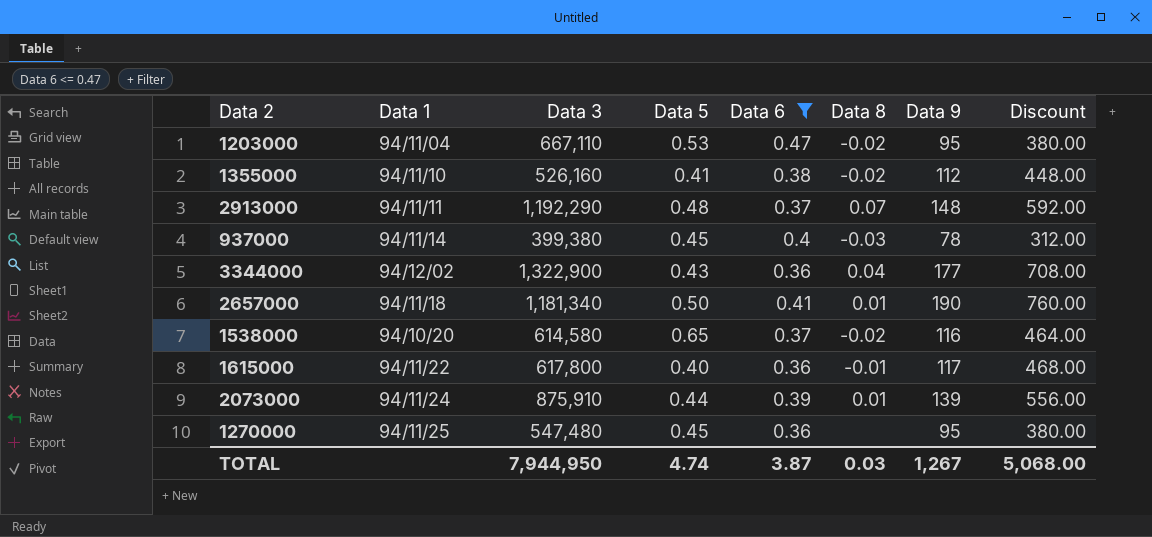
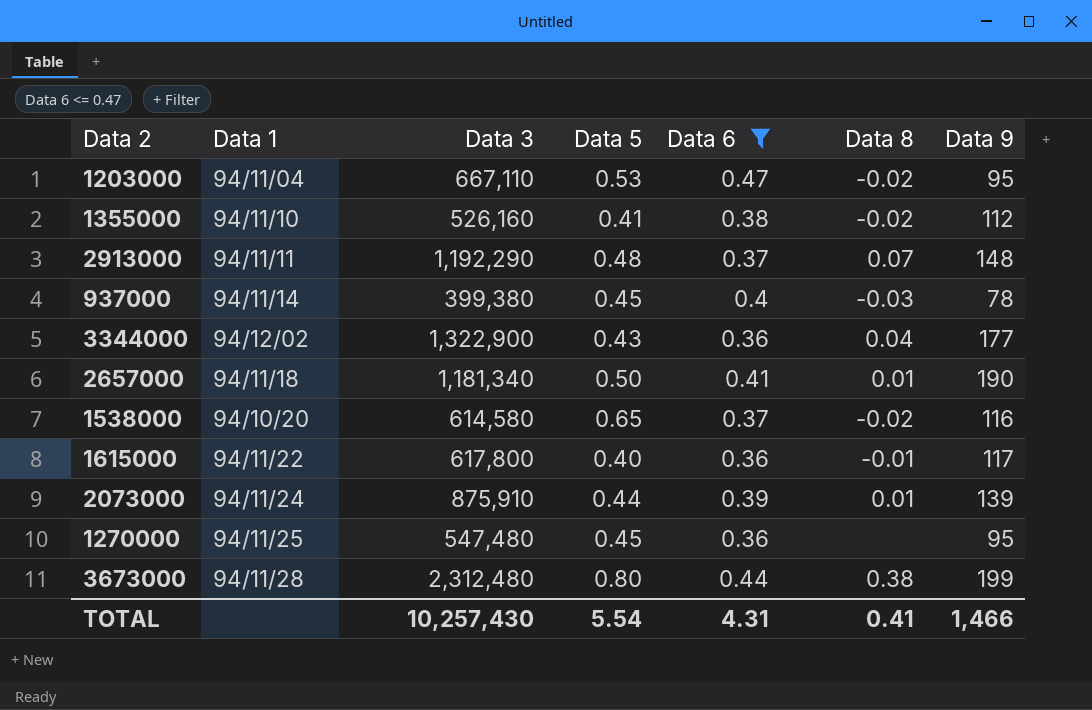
column Discount | formula: [Data 9] * 4 -> none
row 3673000: none -> 94/11/28 | 2,312,480 | 0.80 | 0.44 | 0.38 | 199
TOTAL | Data 3: 7,944,950 -> 10,257,430
TOTAL | Data 5: 4.74 -> 5.54
TOTAL | Data 6: 3.87 -> 4.31
TOTAL | Data 8: 0.03 -> 0.41
TOTAL | Data 9: 1,267 -> 1,466

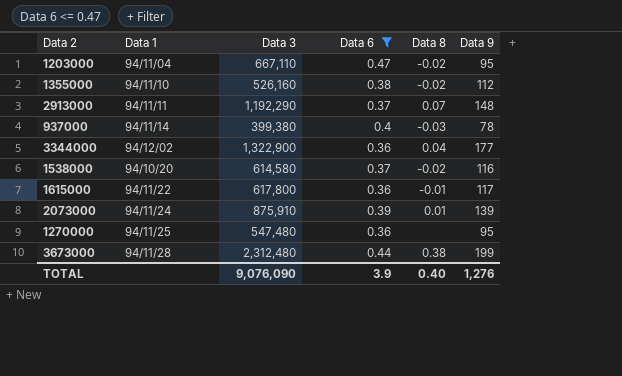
column Data 5 | position: 4 -> none
row 2657000: 94/11/18 | 1,181,340 | 0.50 | 0.41 | 0.01 | 190 -> none
TOTAL | Data 3: 10,257,430 -> 9,076,090
TOTAL | Data 6: 4.31 -> 3.9
TOTAL | Data 8: 0.41 -> 0.40
TOTAL | Data 9: 1,466 -> 1,276

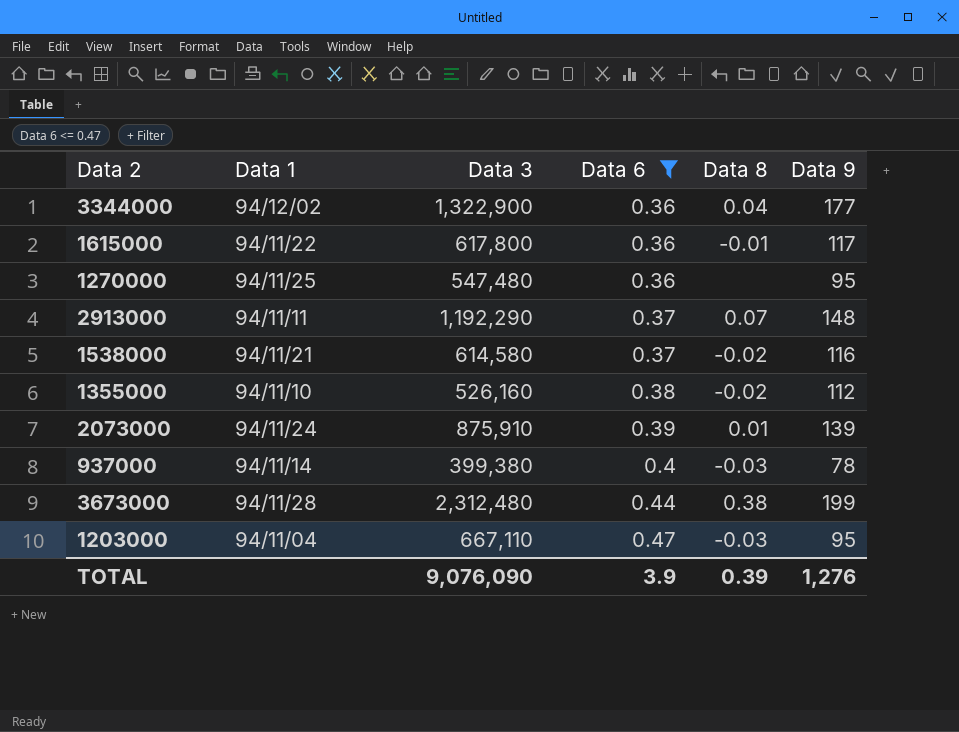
row order: none -> Data 6 ascending
1538000 | Data 1: 94/10/20 -> 94/11/21
1203000 | Data 8: -0.02 -> -0.03
TOTAL | Data 8: 0.40 -> 0.39

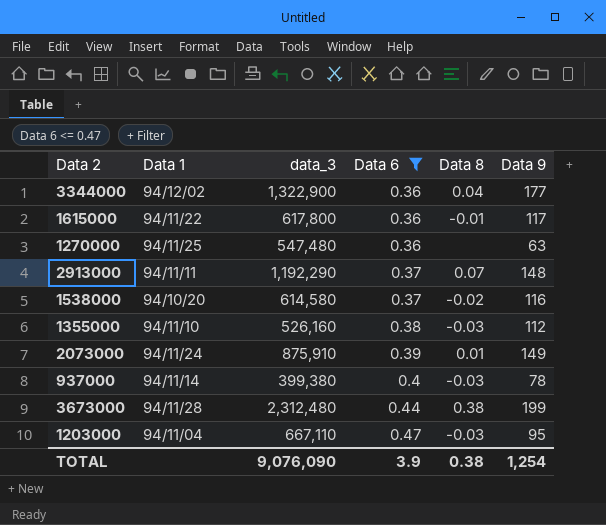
column name: Data 3 -> data_3
1270000 | Data 9: 95 -> 63
1538000 | Data 1: 94/11/21 -> 94/10/20
1355000 | Data 8: -0.02 -> -0.03
2073000 | Data 9: 139 -> 149
TOTAL | Data 8: 0.39 -> 0.38
TOTAL | Data 9: 1,276 -> 1,254

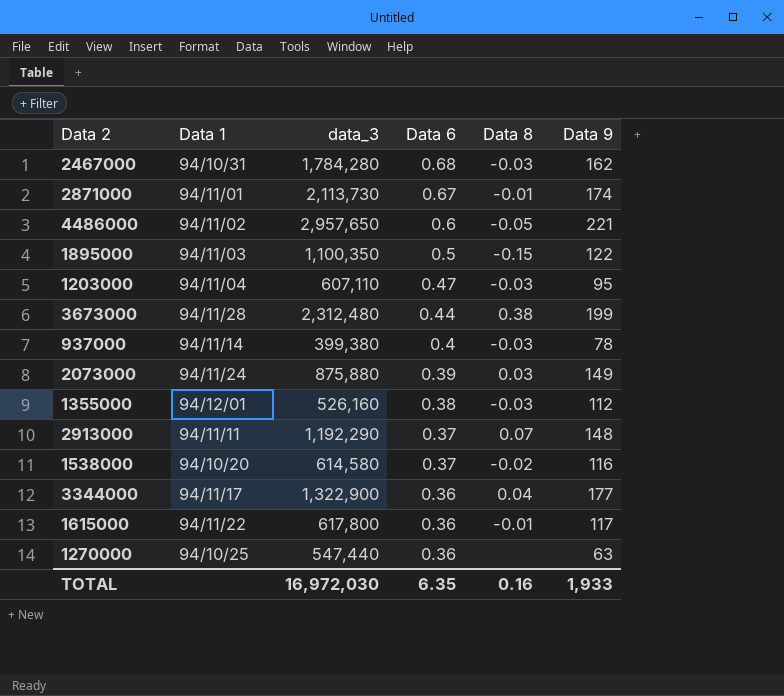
filter: Data 6 <= 0.47 -> none
row order: Data 6 ascending -> Data 6 descending
1203000 | data_3: 667,110 -> 607,110
2073000 | data_3: 875,910 -> 875,880
2073000 | Data 8: 0.01 -> 0.03
1355000 | Data 1: 94/11/10 -> 94/12/01
3344000 | Data 1: 94/12/02 -> 94/11/17
1270000 | Data 1: 94/11/25 -> 94/10/25
1270000 | data_3: 547,480 -> 547,440
TOTAL | data_3: 9,076,090 -> 16,972,030
TOTAL | Data 6: 3.9 -> 6.35
TOTAL | Data 8: 0.38 -> 0.16
TOTAL | Data 9: 1,254 -> 1,933

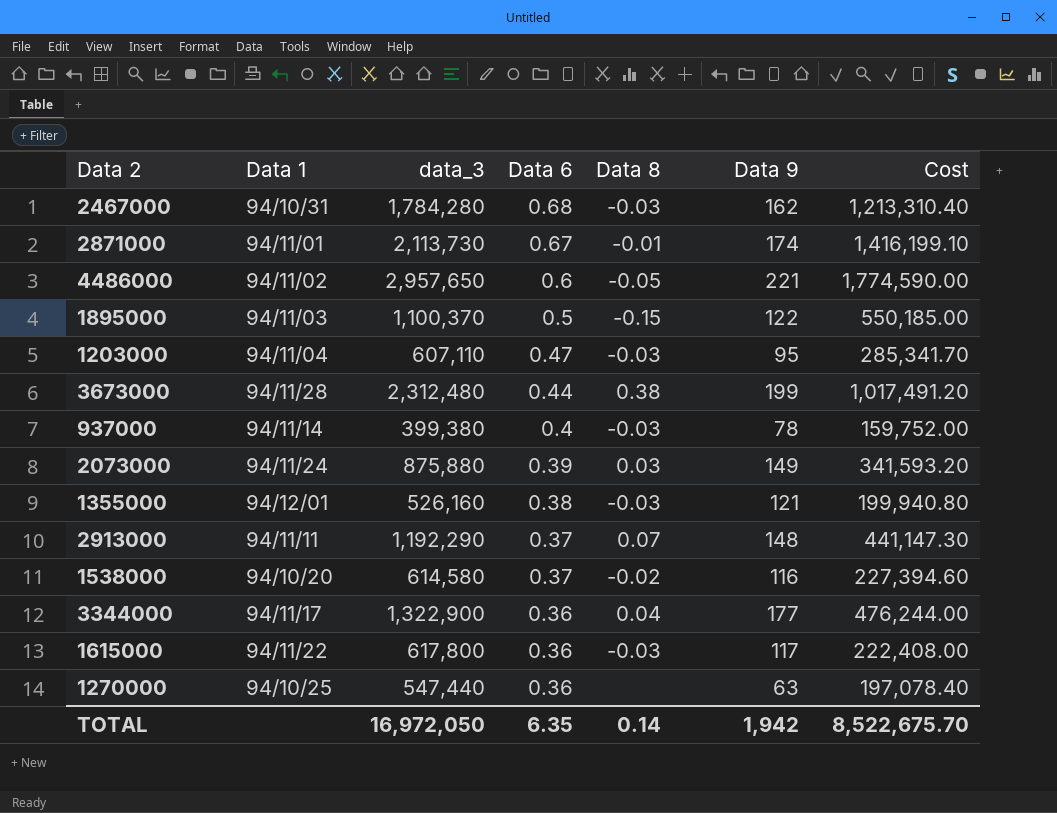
column Cost | formula: none -> [data_3] * [Data 6]
1895000 | data_3: 1,100,350 -> 1,100,370
1355000 | Data 9: 112 -> 121
1615000 | Data 8: -0.01 -> -0.03
TOTAL | data_3: 16,972,030 -> 16,972,050
TOTAL | Data 8: 0.16 -> 0.14
TOTAL | Data 9: 1,933 -> 1,942

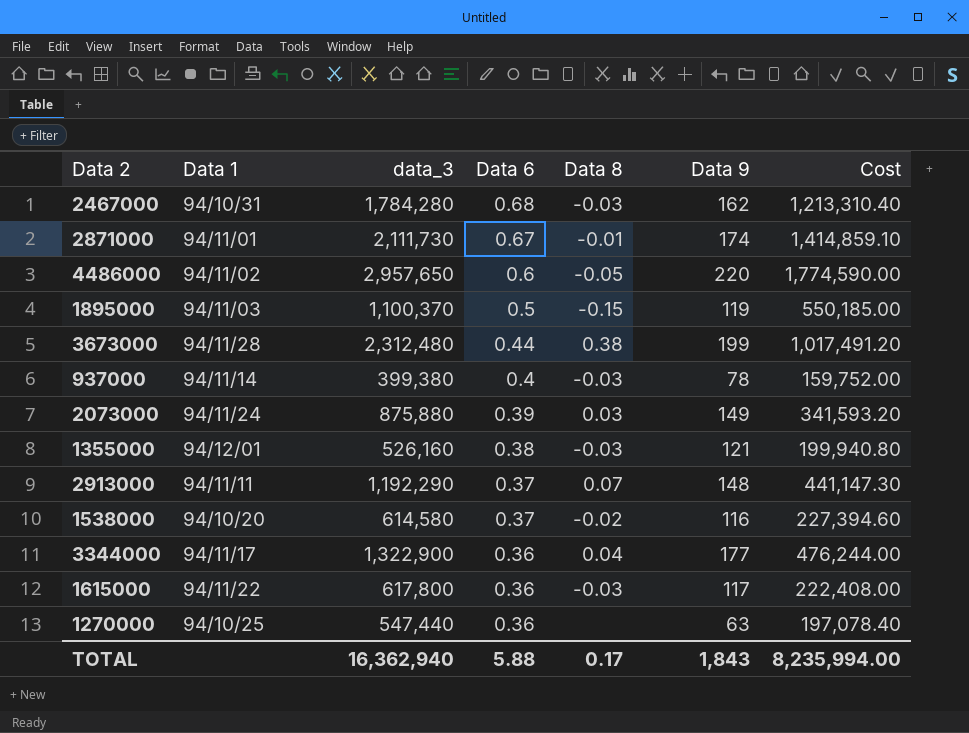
row 1203000: 94/11/04 | 607,110 | 0.47 | -0.03 | 95 | 285,341.70 -> none
2871000 | data_3: 2,113,730 -> 2,111,730
2871000 | Cost: 1,416,199.10 -> 1,414,859.10
4486000 | Data 9: 221 -> 220
1895000 | Data 9: 122 -> 119
TOTAL | data_3: 16,972,050 -> 16,362,940
TOTAL | Data 6: 6.35 -> 5.88
TOTAL | Data 8: 0.14 -> 0.17
TOTAL | Data 9: 1,942 -> 1,843
TOTAL | Cost: 8,522,675.70 -> 8,235,994.00

